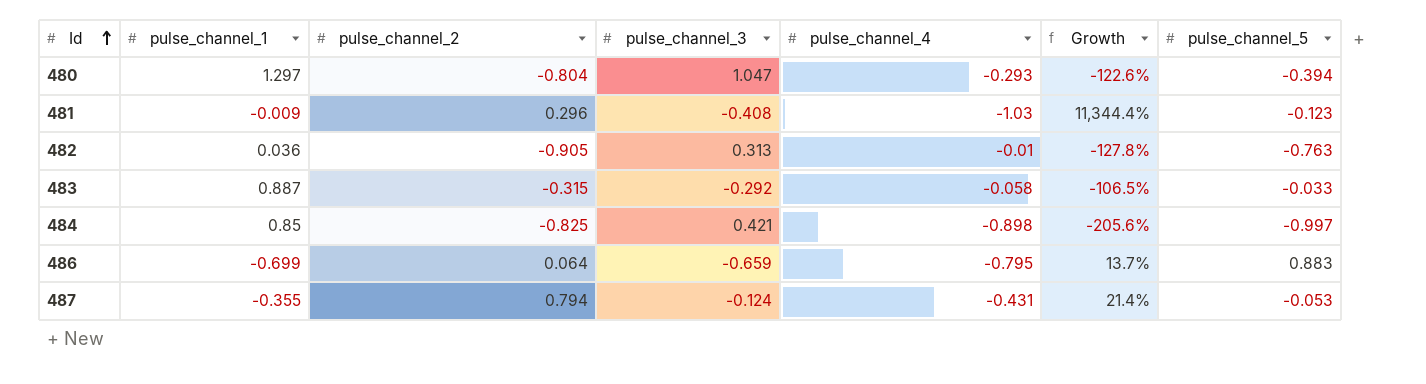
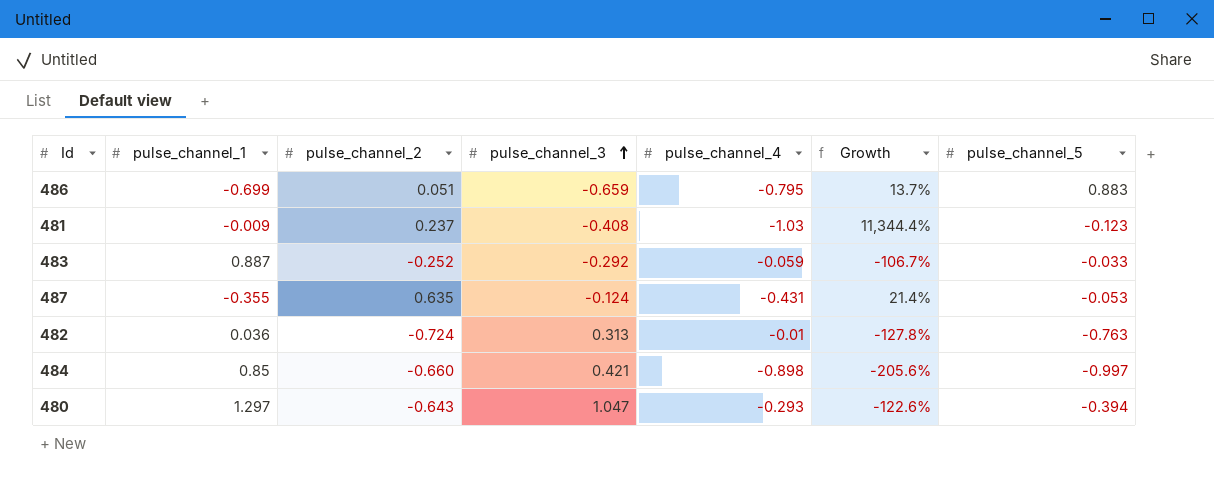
row order: Id ascending -> pulse_channel_3 ascending
486 | pulse_channel_2: 0.064 -> 0.051
481 | pulse_channel_2: 0.296 -> 0.237
483 | pulse_channel_2: -0.315 -> -0.252
483 | pulse_channel_4: -0.058 -> -0.059
483 | Growth: -106.5% -> -106.7%
487 | pulse_channel_2: 0.794 -> 0.635
482 | pulse_channel_2: -0.905 -> -0.724
484 | pulse_channel_2: -0.825 -> -0.660
480 | pulse_channel_2: -0.804 -> -0.643

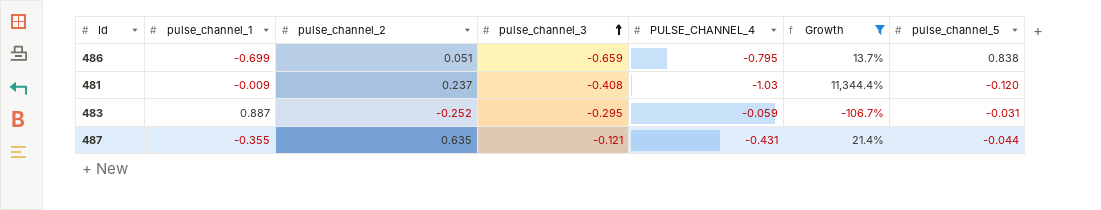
filter: none -> Growth >= -106.7%
column name: pulse_channel_4 -> PULSE_CHANNEL_4
486 | pulse_channel_5: 0.883 -> 0.838
481 | pulse_channel_5: -0.123 -> -0.120
483 | pulse_channel_3: -0.292 -> -0.295
483 | pulse_channel_5: -0.033 -> -0.031
487 | pulse_channel_3: -0.124 -> -0.121
487 | pulse_channel_5: -0.053 -> -0.044

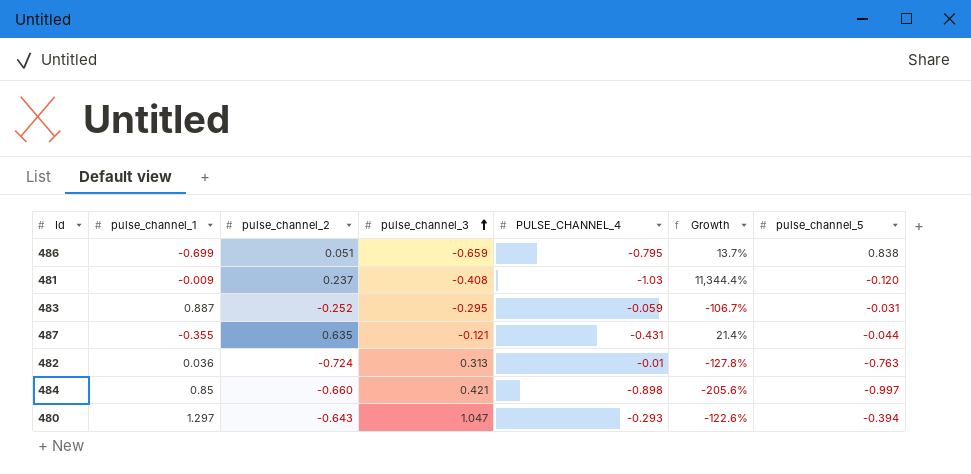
filter: Growth >= -106.7% -> none

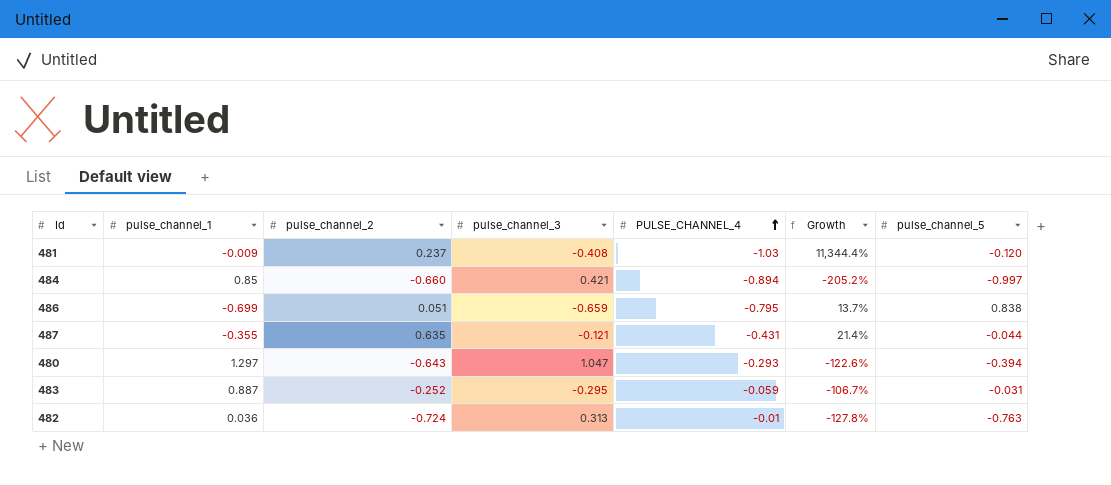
row order: pulse_channel_3 ascending -> PULSE_CHANNEL_4 ascending
484 | PULSE_CHANNEL_4: -0.898 -> -0.894
484 | Growth: -205.6% -> -205.2%

